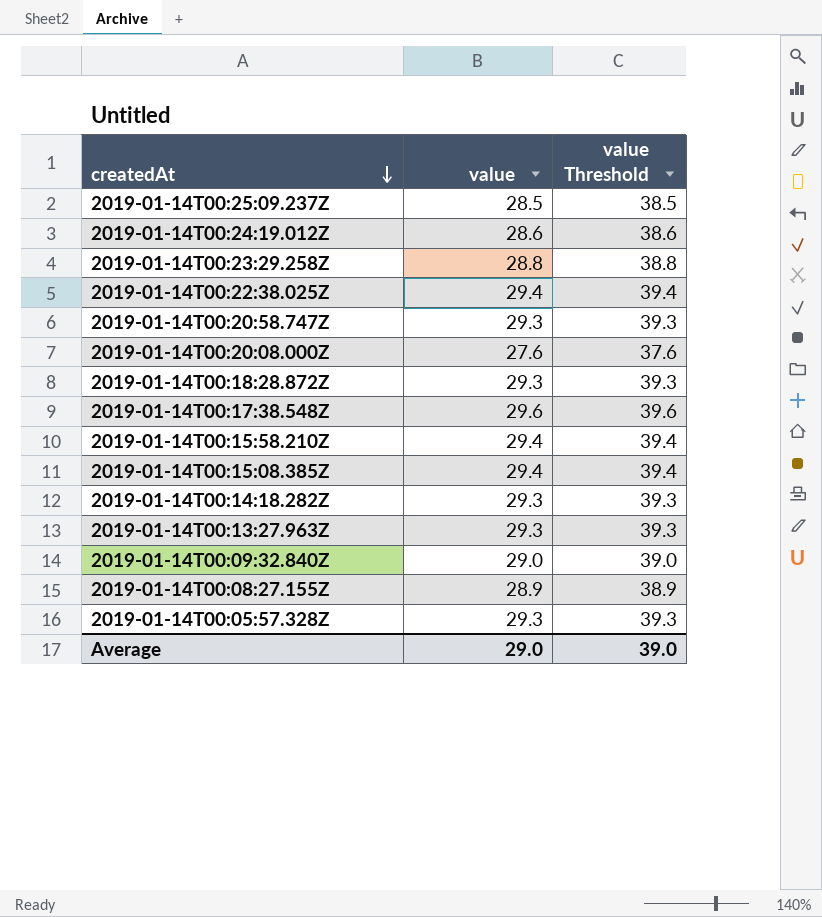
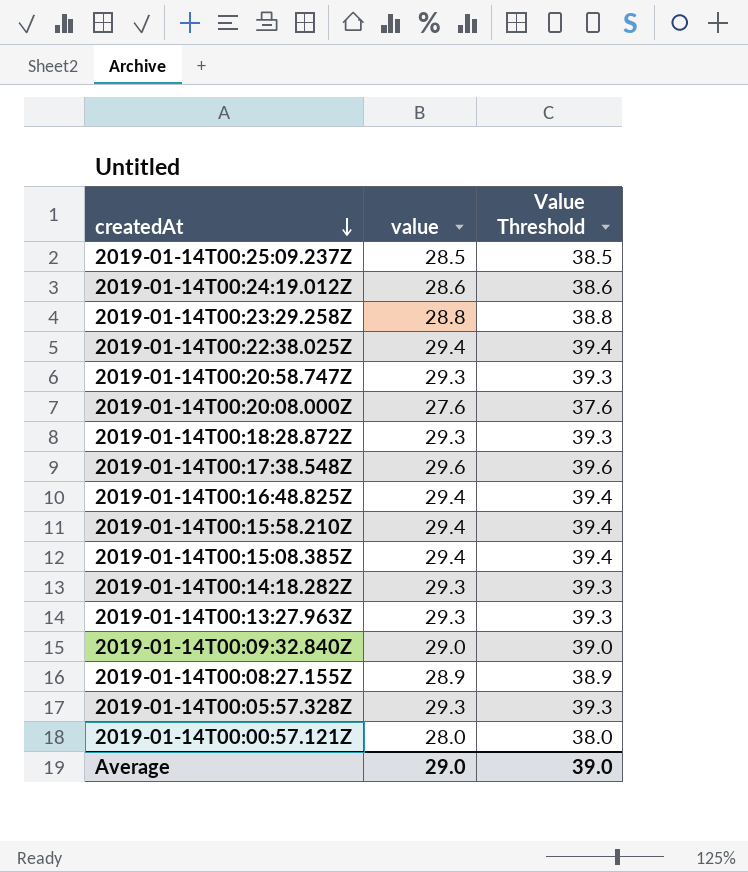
column name: value Threshold -> Value Threshold
row 2019-01-14T00:16:48.825Z: none -> 29.4 | 39.4
row 2019-01-14T00:00:57.121Z: none -> 28.0 | 38.0

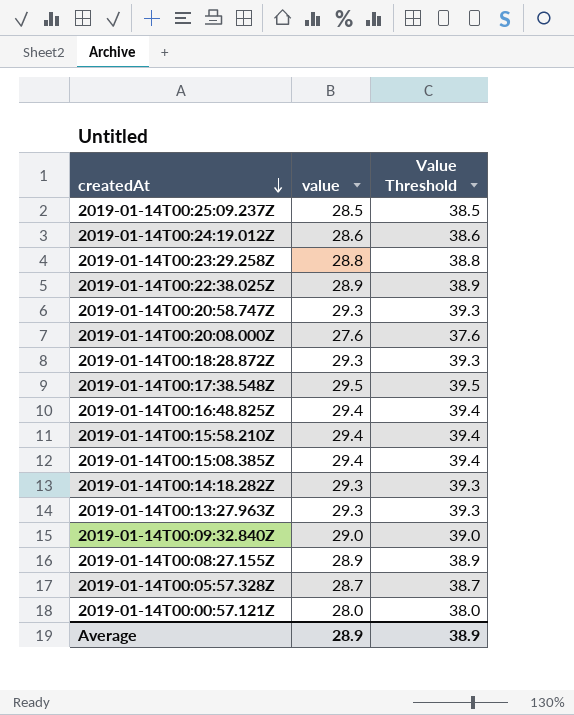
2019-01-14T00:22:38.025Z | value: 29.4 -> 28.9
2019-01-14T00:22:38.025Z | Value Threshold: 39.4 -> 38.9
2019-01-14T00:17:38.548Z | value: 29.6 -> 29.5
2019-01-14T00:17:38.548Z | Value Threshold: 39.6 -> 39.5
2019-01-14T00:05:57.328Z | value: 29.3 -> 28.7
2019-01-14T00:05:57.328Z | Value Threshold: 39.3 -> 38.7
Average | value: 29.0 -> 28.9
Average | Value Threshold: 39.0 -> 38.9

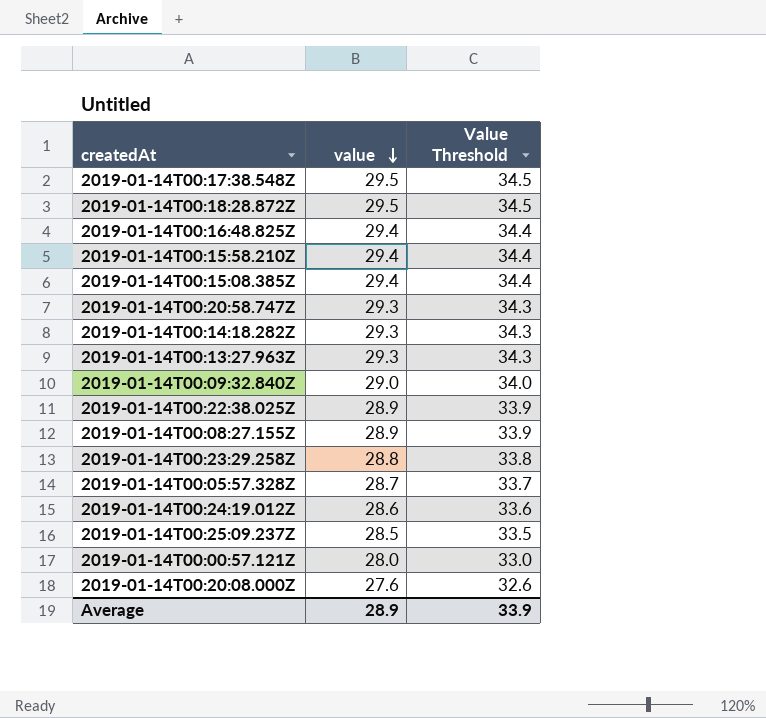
row order: createdAt descending -> value descending
column Value Threshold | formula: [value] + 10 -> [value] + 5
2019-01-14T00:18:28.872Z | value: 29.3 -> 29.5
Average | Value Threshold: 38.9 -> 33.9

